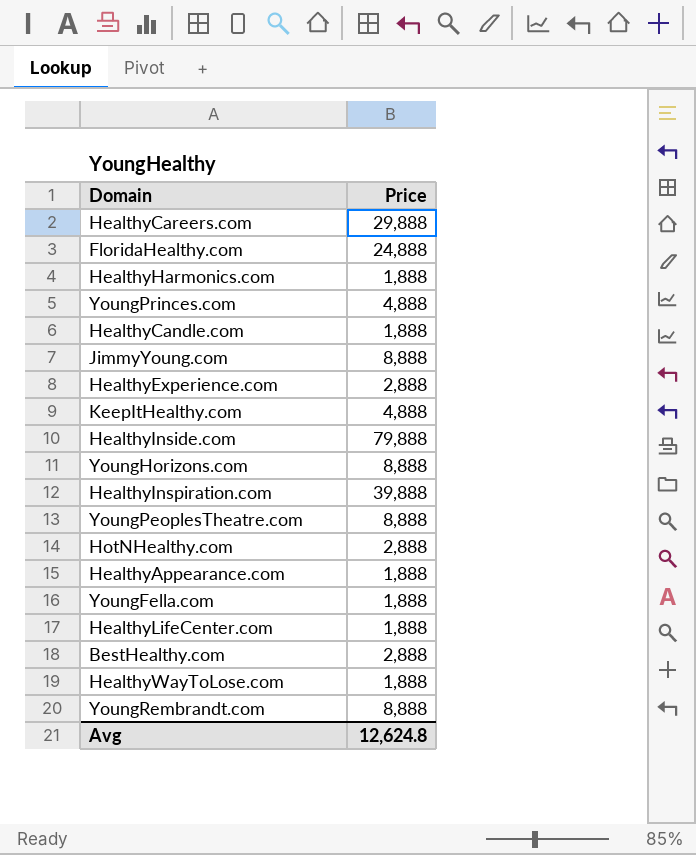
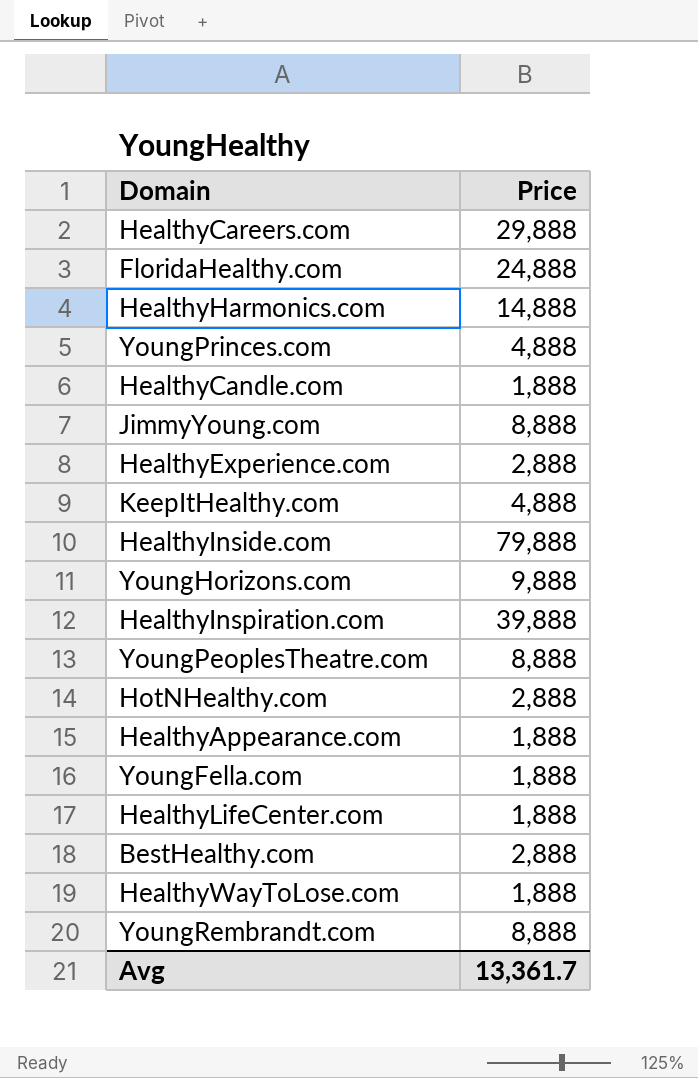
HealthyHarmonics.com | Price: 1,888 -> 14,888
YoungHorizons.com | Price: 8,888 -> 9,888
Avg | Price: 12,624.8 -> 13,361.7

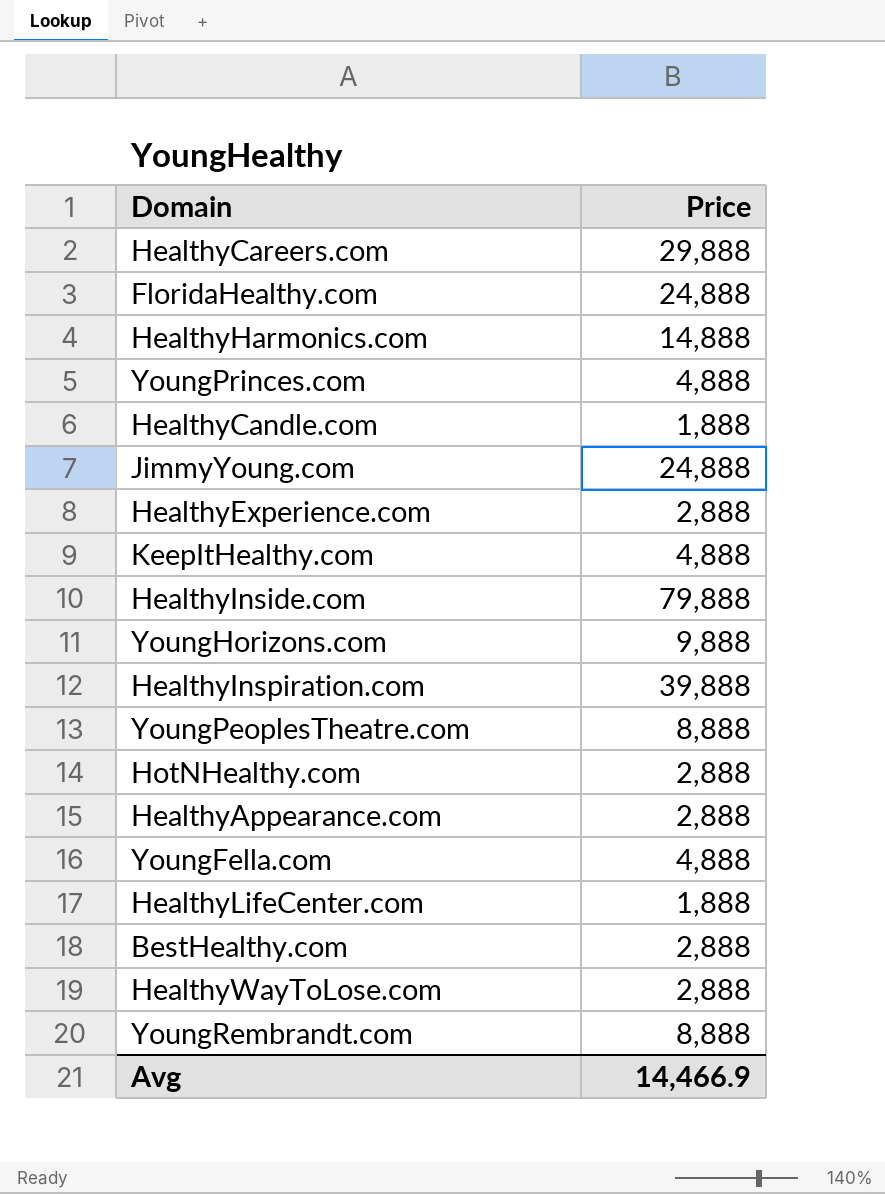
JimmyYoung.com | Price: 8,888 -> 24,888
HealthyAppearance.com | Price: 1,888 -> 2,888
YoungFella.com | Price: 1,888 -> 4,888
HealthyWayToLose.com | Price: 1,888 -> 2,888
Avg | Price: 13,361.7 -> 14,466.9

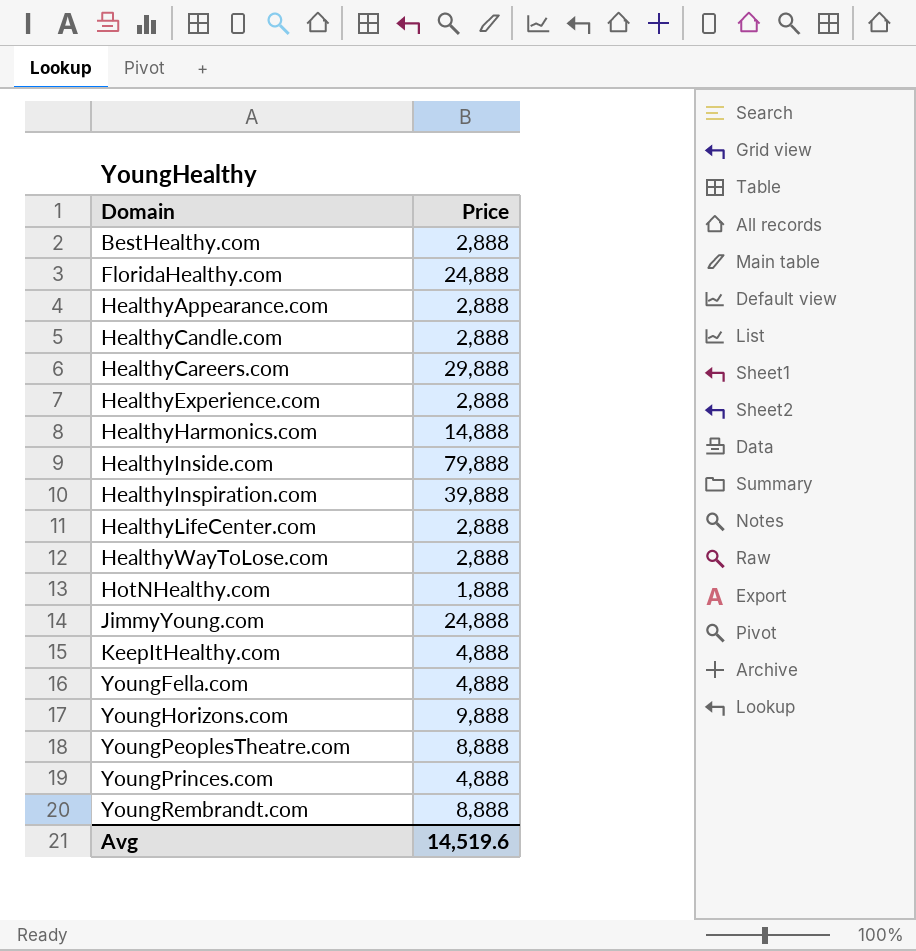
row order: none -> Domain ascending
HealthyCandle.com | Price: 1,888 -> 2,888
HealthyLifeCenter.com | Price: 1,888 -> 2,888
HotNHealthy.com | Price: 2,888 -> 1,888
Avg | Price: 14,466.9 -> 14,519.6

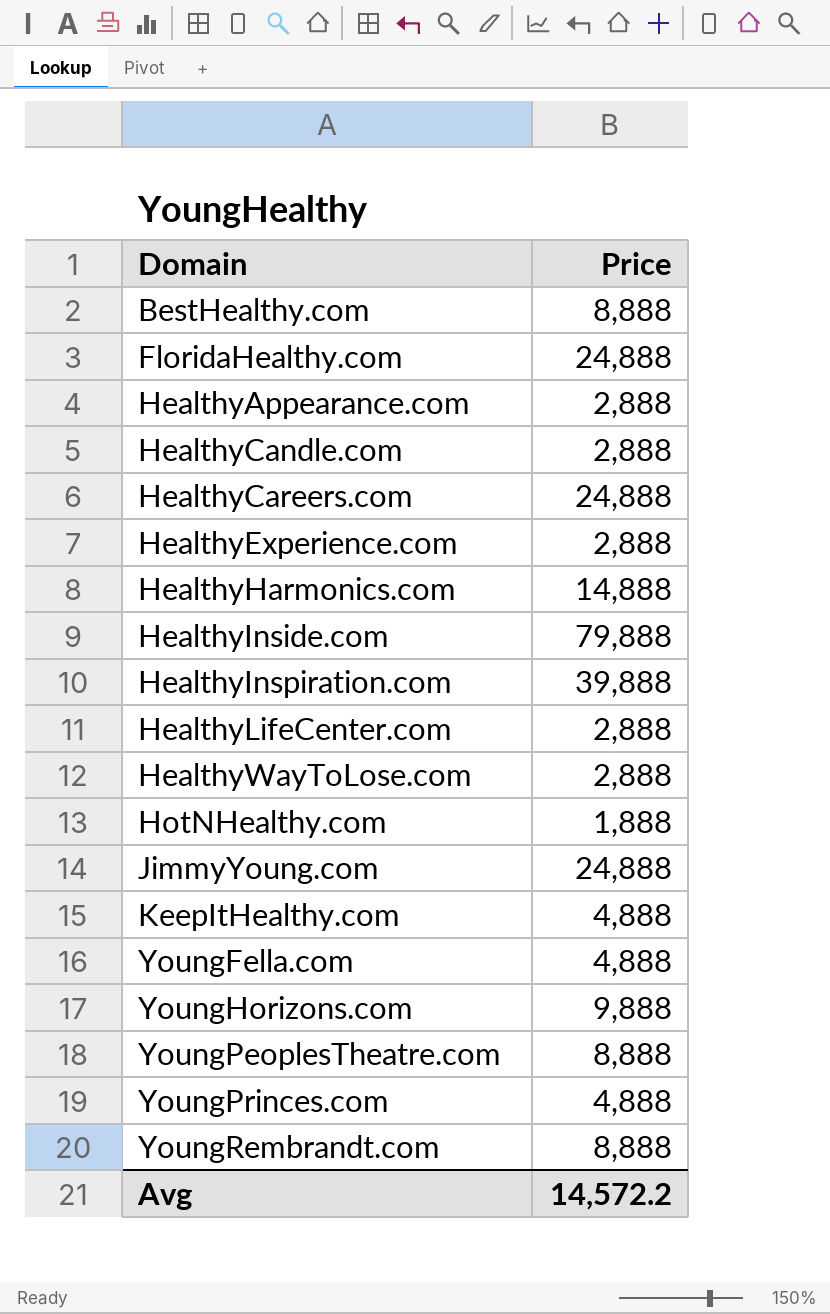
BestHealthy.com | Price: 2,888 -> 8,888
HealthyCareers.com | Price: 29,888 -> 24,888
Avg | Price: 14,519.6 -> 14,572.2

